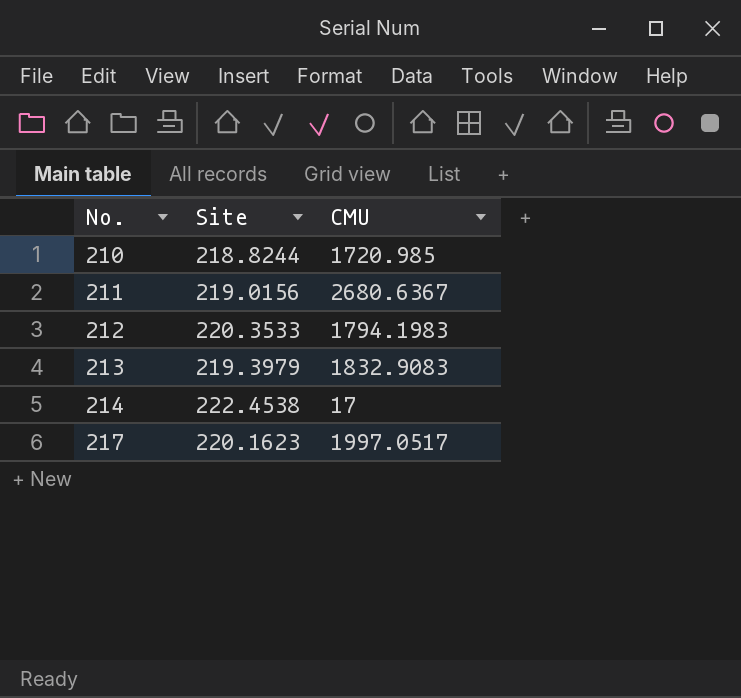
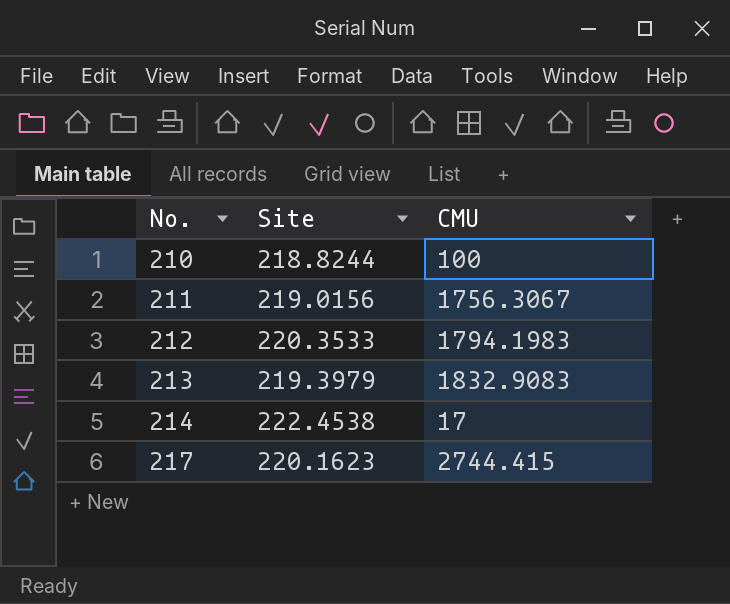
210 | CMU: 1720.985 -> 100
211 | CMU: 2680.6367 -> 1756.3067
217 | CMU: 1997.0517 -> 2744.415

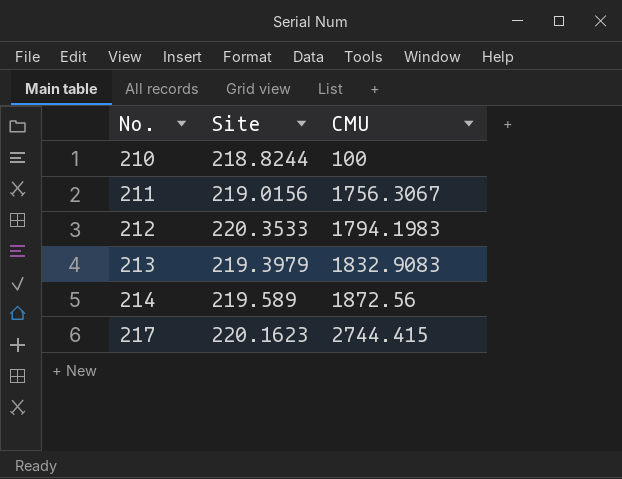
214 | Site: 222.4538 -> 219.589
214 | CMU: 17 -> 1872.56

